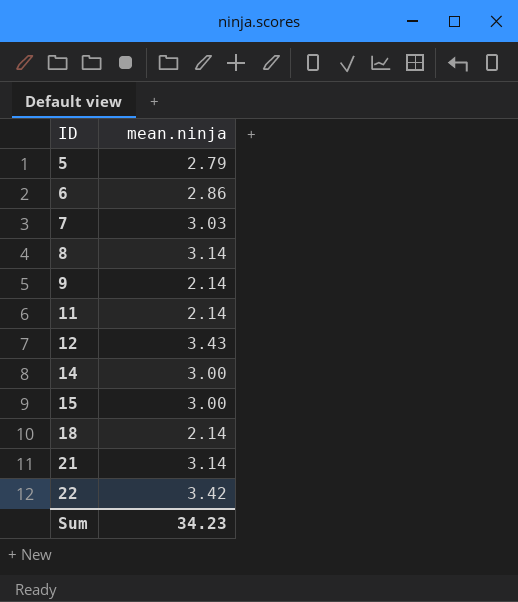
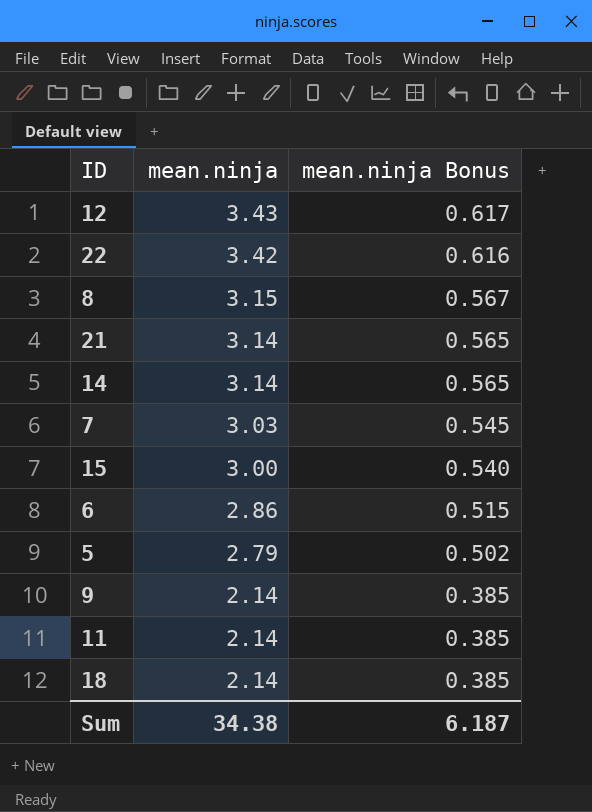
row order: ID ascending -> mean.ninja descending
column mean.ninja Bonus | formula: none -> [mean.ninja] * 0.18
8 | mean.ninja: 3.14 -> 3.15
14 | mean.ninja: 3.00 -> 3.14
Sum | mean.ninja: 34.23 -> 34.38

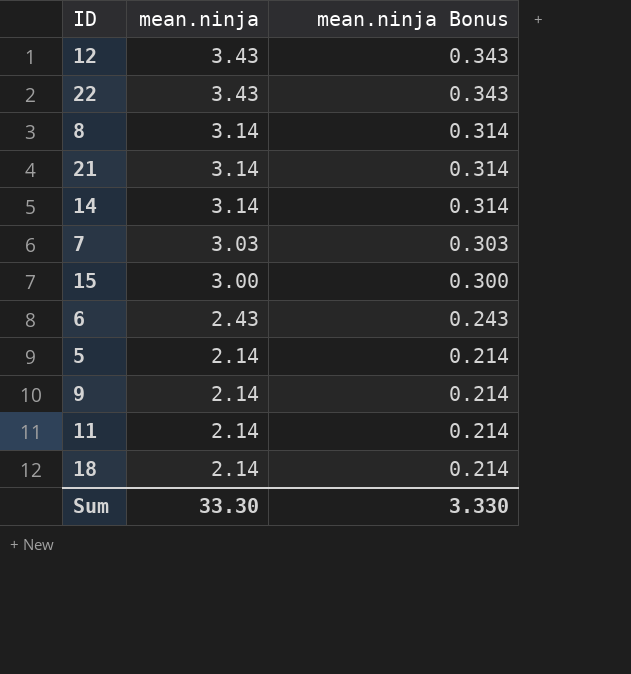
column mean.ninja Bonus | formula: [mean.ninja] * 0.18 -> [mean.ninja] * 0.1
22 | mean.ninja: 3.42 -> 3.43
8 | mean.ninja: 3.15 -> 3.14
6 | mean.ninja: 2.86 -> 2.43
5 | mean.ninja: 2.79 -> 2.14
Sum | mean.ninja: 34.38 -> 33.30
Sum | mean.ninja Bonus: 6.187 -> 3.330

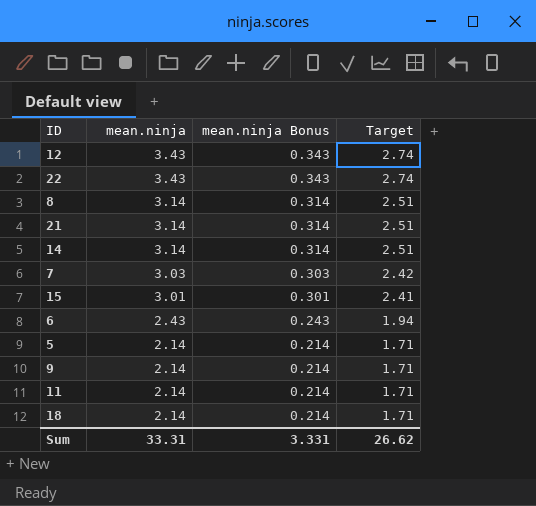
column Target | formula: none -> [mean.ninja] * 0.8
15 | mean.ninja: 3.00 -> 3.01
15 | mean.ninja Bonus: 0.300 -> 0.301
Sum | mean.ninja: 33.30 -> 33.31
Sum | mean.ninja Bonus: 3.330 -> 3.331

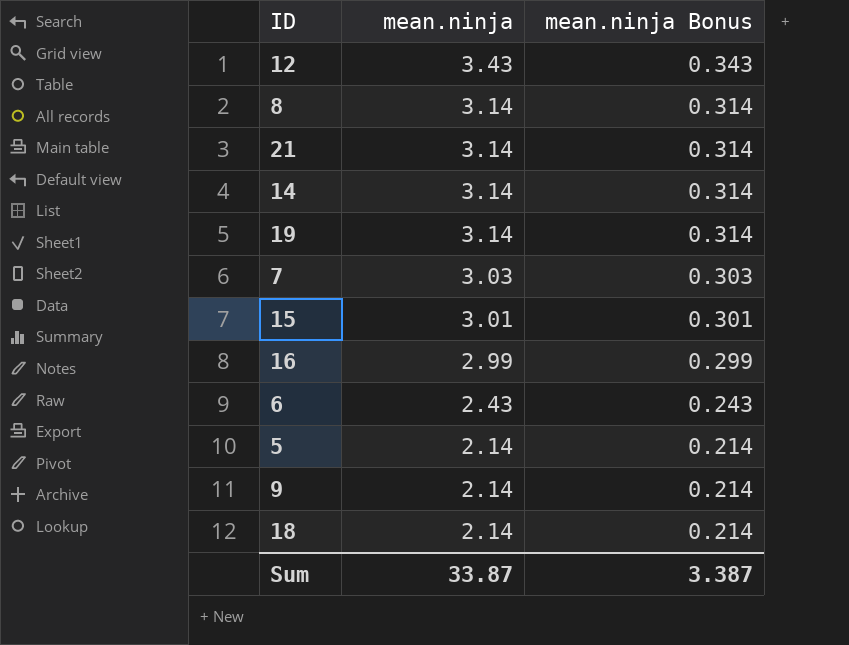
column Target | formula: [mean.ninja] * 0.8 -> none
row 22: 3.43 | 0.343 | 2.74 -> none
row 11: 2.14 | 0.214 | 1.71 -> none
row 19: none -> 3.14 | 0.314
row 16: none -> 2.99 | 0.299
Sum | mean.ninja: 33.31 -> 33.87
Sum | mean.ninja Bonus: 3.331 -> 3.387

